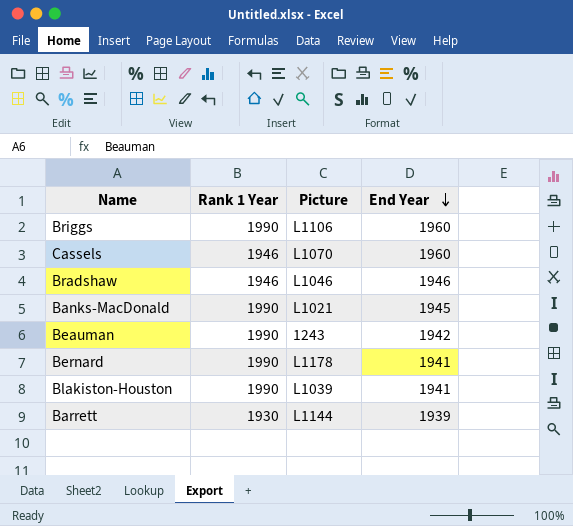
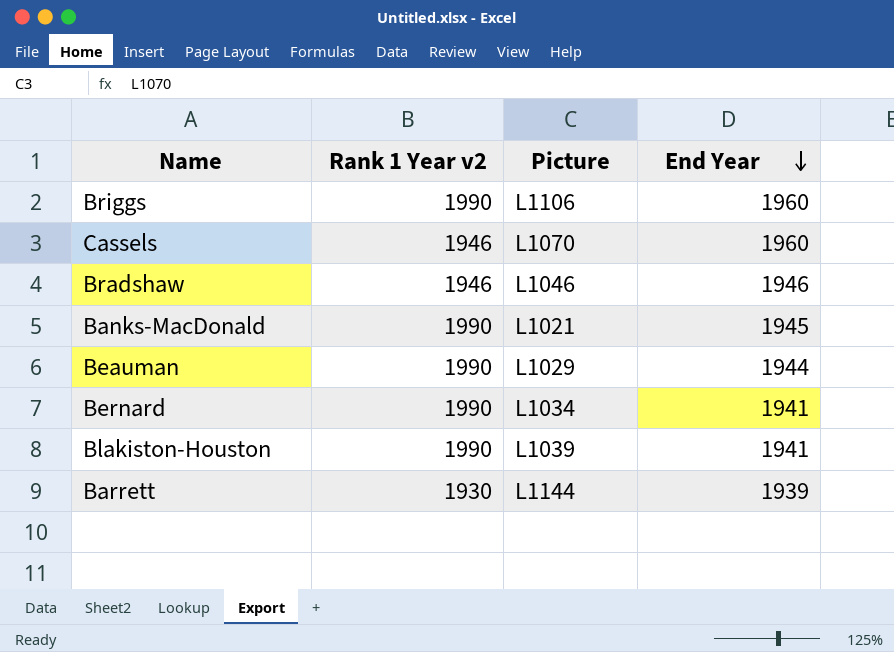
column name: Rank 1 Year -> Rank 1 Year v2
Beauman | Picture: 1243 -> L1029
Beauman | End Year: 1942 -> 1944
Bernard | Picture: L1178 -> L1034

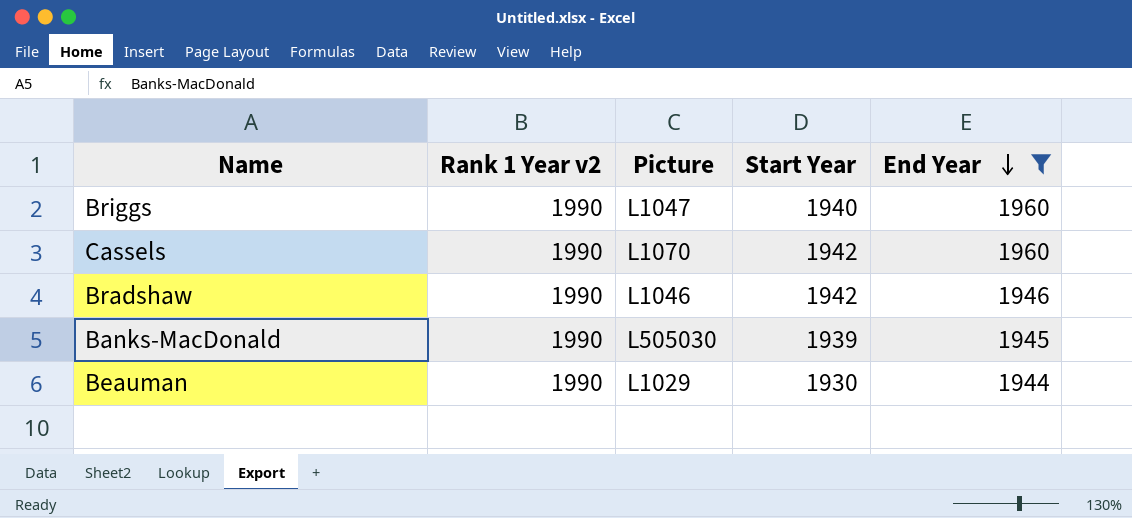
filter: none -> End Year >= 1944
column Start Year | position: none -> 4
Briggs | Picture: L1106 -> L1047
Cassels | Rank 1 Year v2: 1946 -> 1990
Bradshaw | Rank 1 Year v2: 1946 -> 1990
Banks-MacDonald | Picture: L1021 -> L505030

